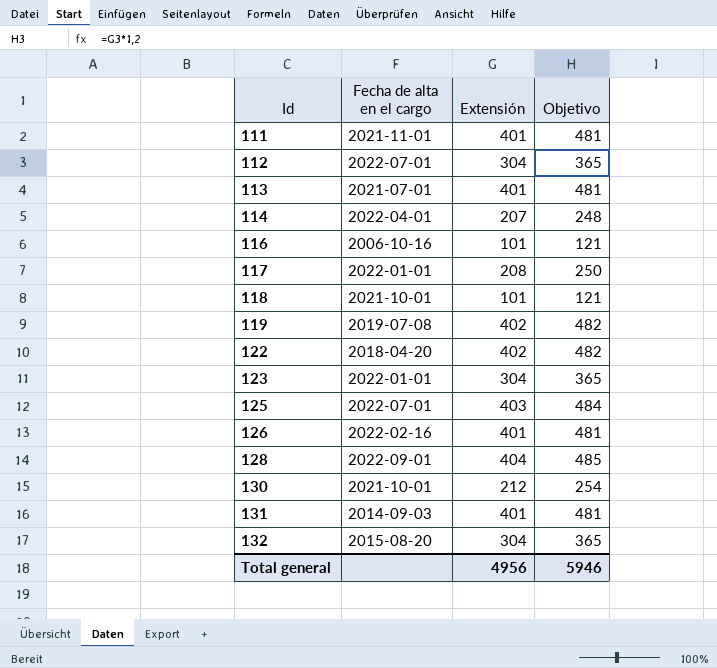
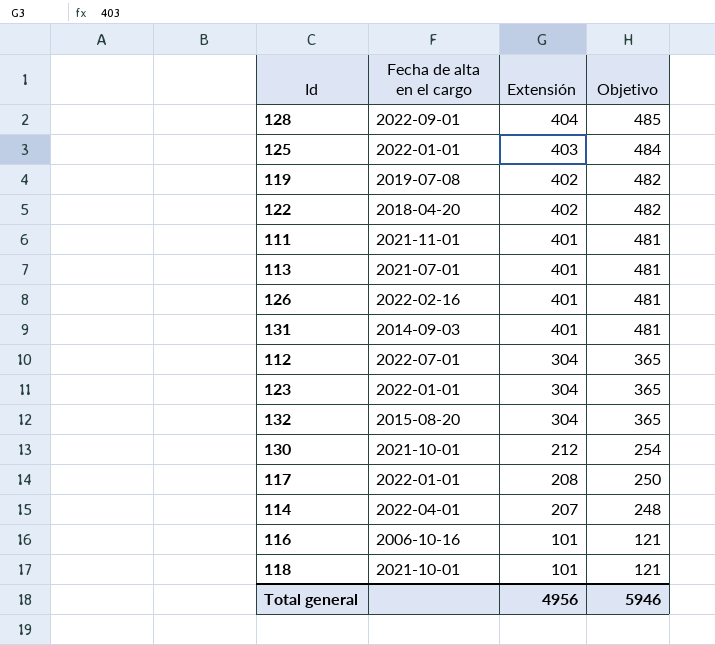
row order: Id ascending -> Extensión descending
125 | Fecha de alta en el cargo: 2022-07-01 -> 2022-01-01

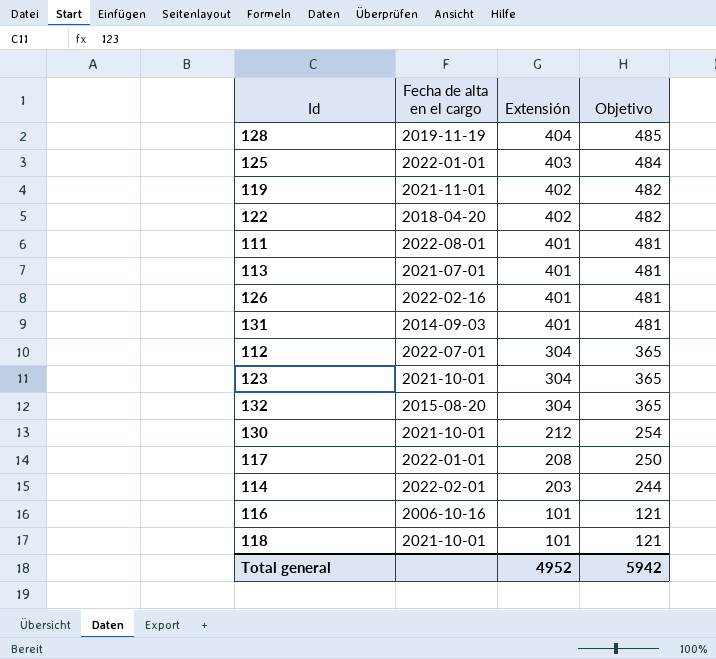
128 | Fecha de alta en el cargo: 2022-09-01 -> 2019-11-19
119 | Fecha de alta en el cargo: 2019-07-08 -> 2021-11-01
111 | Fecha de alta en el cargo: 2021-11-01 -> 2022-08-01
123 | Fecha de alta en el cargo: 2022-01-01 -> 2021-10-01
114 | Fecha de alta en el cargo: 2022-04-01 -> 2022-02-01
114 | Extensión: 207 -> 203
114 | Objetivo: 248 -> 244
Total general | Extensión: 4956 -> 4952
Total general | Objetivo: 5946 -> 5942

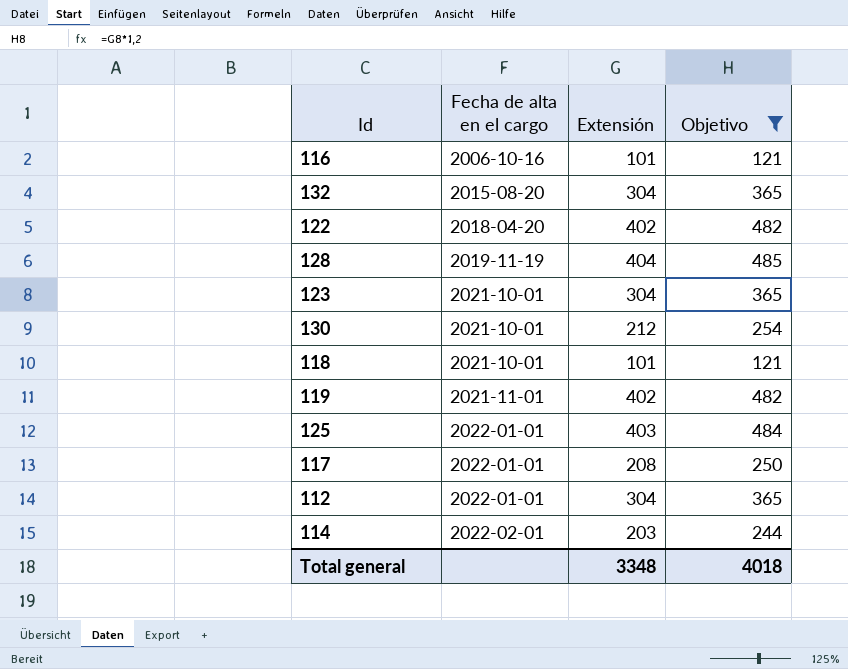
filter: none -> Objetivo != 481
row order: Extensión descending -> Fecha de alta en el cargo ascending
112 | Fecha de alta en el cargo: 2022-07-01 -> 2022-01-01
Total general | Extensión: 4952 -> 3348
Total general | Objetivo: 5942 -> 4018

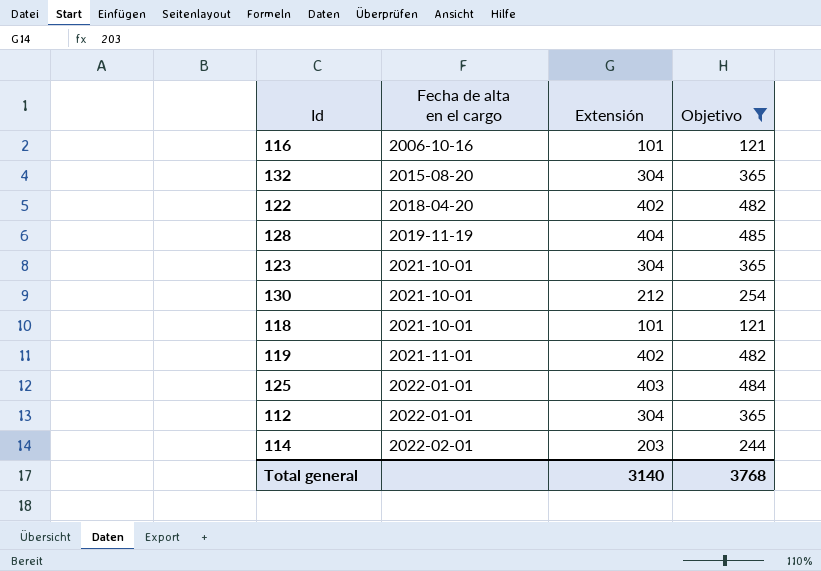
row 117: 2022-01-01 | 208 | 250 -> none
Total general | Extensión: 3348 -> 3140
Total general | Objetivo: 4018 -> 3768

